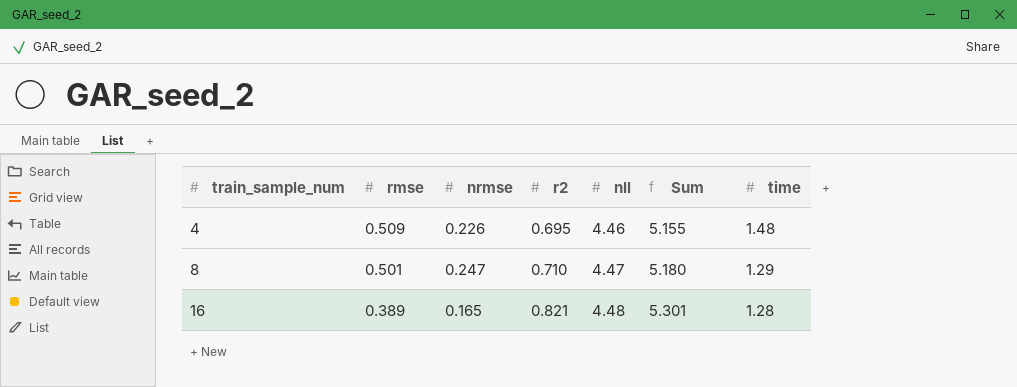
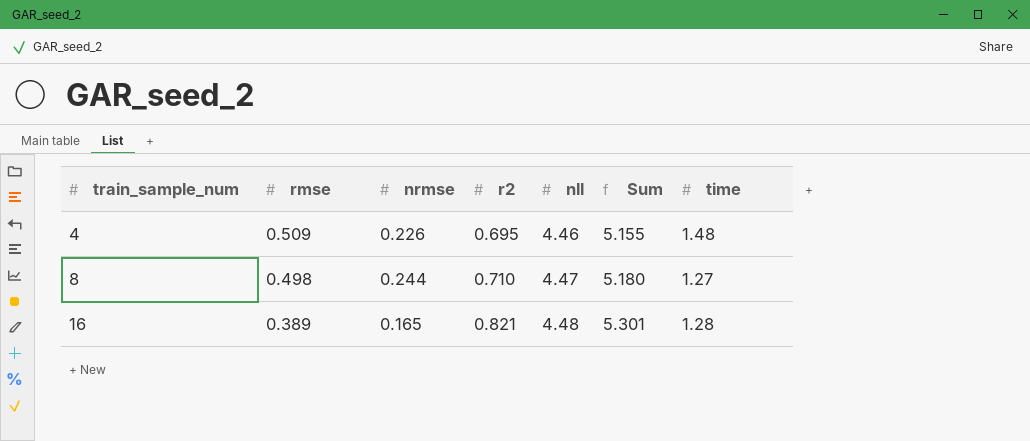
8 | rmse: 0.501 -> 0.498
8 | nrmse: 0.247 -> 0.244
8 | time: 1.29 -> 1.27

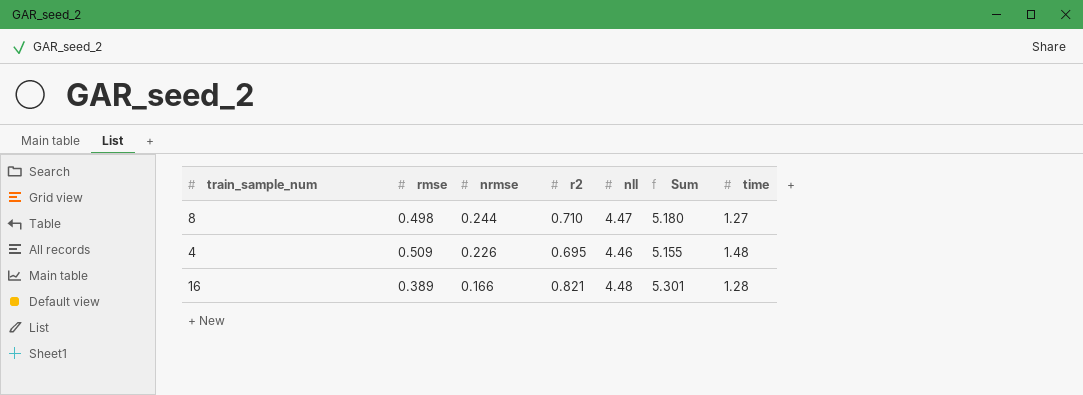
row order: train_sample_num ascending -> nrmse descending
16 | nrmse: 0.165 -> 0.166

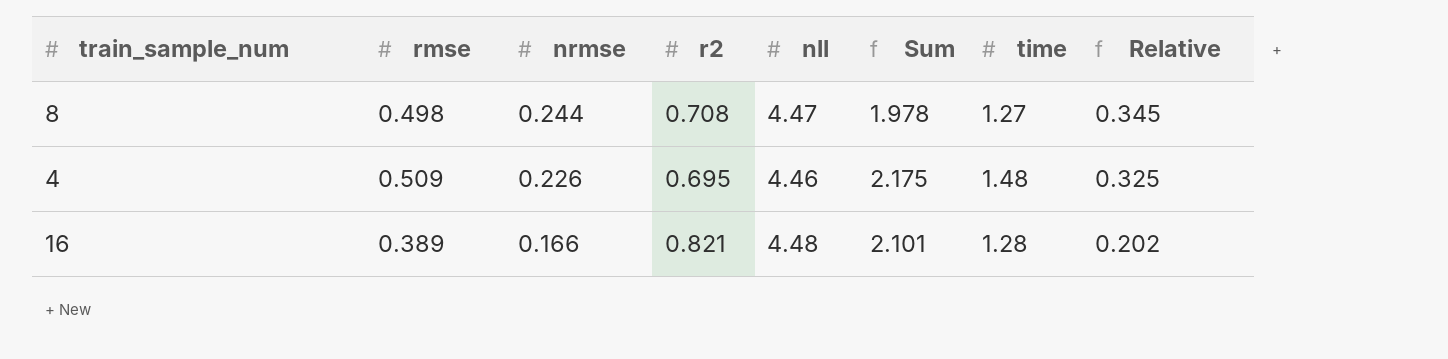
column Sum | formula: [r2] + [nll] -> [r2] + [time]
column Relative | formula: none -> [nrmse] / [r2]
8 | r2: 0.710 -> 0.708

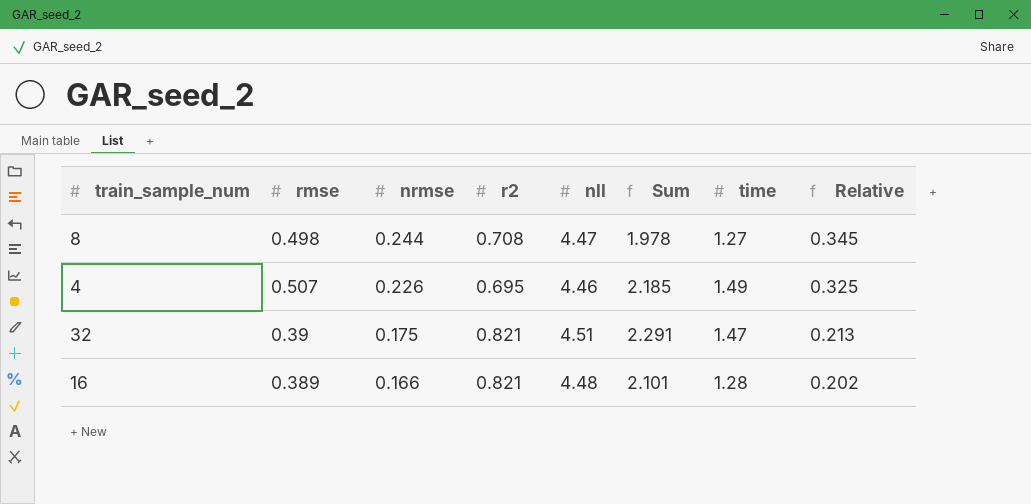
4 | rmse: 0.509 -> 0.507
4 | Sum: 2.175 -> 2.185
4 | time: 1.48 -> 1.49
row 32: none -> 0.39 | 0.175 | 0.821 | 4.51 | 2.291 | 1.47 | 0.213

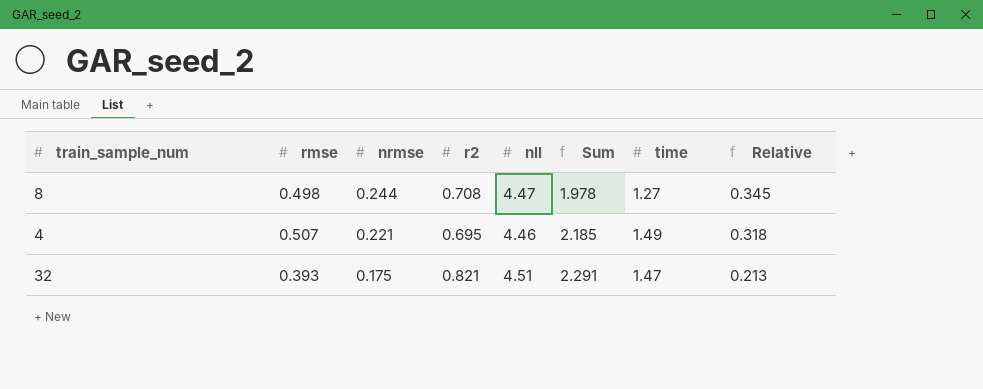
row 16: 0.389 | 0.166 | 0.821 | 4.48 | 2.101 | 1.28 | 0.202 -> none
4 | nrmse: 0.226 -> 0.221
4 | Relative: 0.325 -> 0.318
32 | rmse: 0.39 -> 0.393

